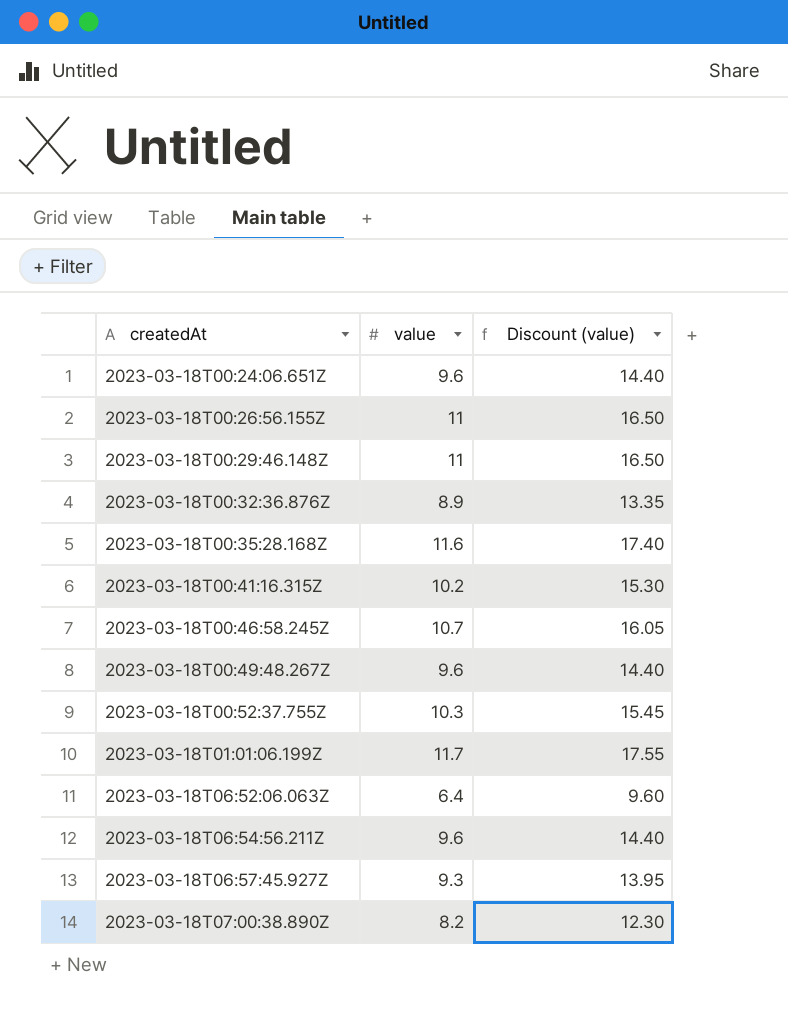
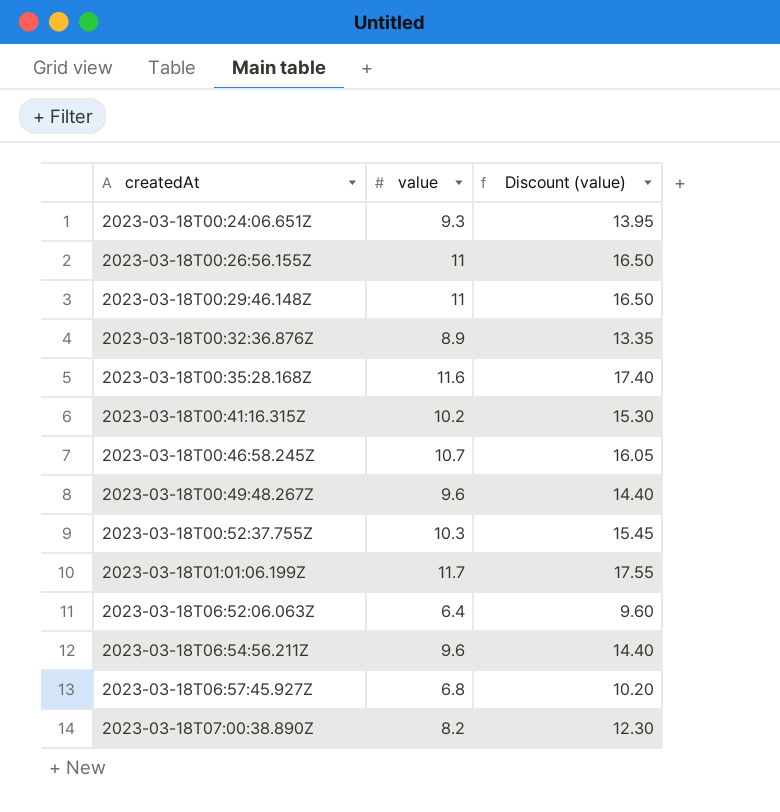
2023-03-18T00:24:06.651Z | value: 9.6 -> 9.3
2023-03-18T00:24:06.651Z | Discount (value): 14.40 -> 13.95
2023-03-18T06:57:45.927Z | value: 9.3 -> 6.8
2023-03-18T06:57:45.927Z | Discount (value): 13.95 -> 10.20

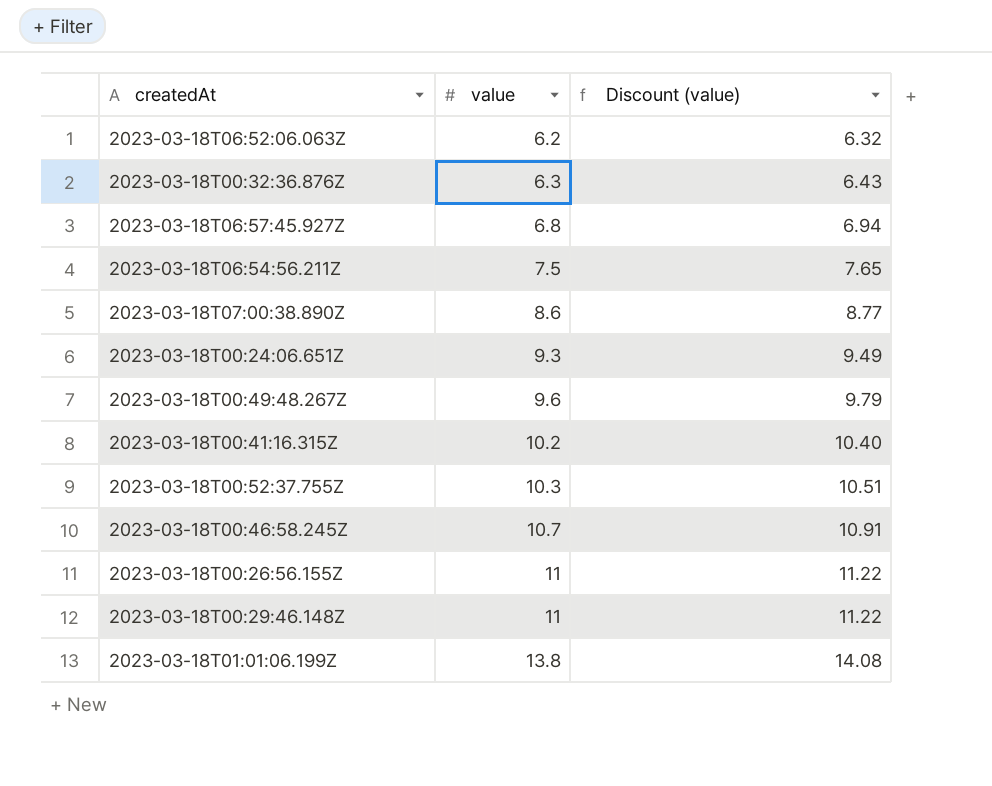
row order: createdAt ascending -> value ascending
column Discount (value) | formula: [value] * 1.5 -> [value] * 1.02
row 2023-03-18T00:35:28.168Z: 11.6 | 17.40 -> none
2023-03-18T06:52:06.063Z | value: 6.4 -> 6.2
2023-03-18T00:32:36.876Z | value: 8.9 -> 6.3
2023-03-18T06:54:56.211Z | value: 9.6 -> 7.5
2023-03-18T07:00:38.890Z | value: 8.2 -> 8.6
2023-03-18T01:01:06.199Z | value: 11.7 -> 13.8

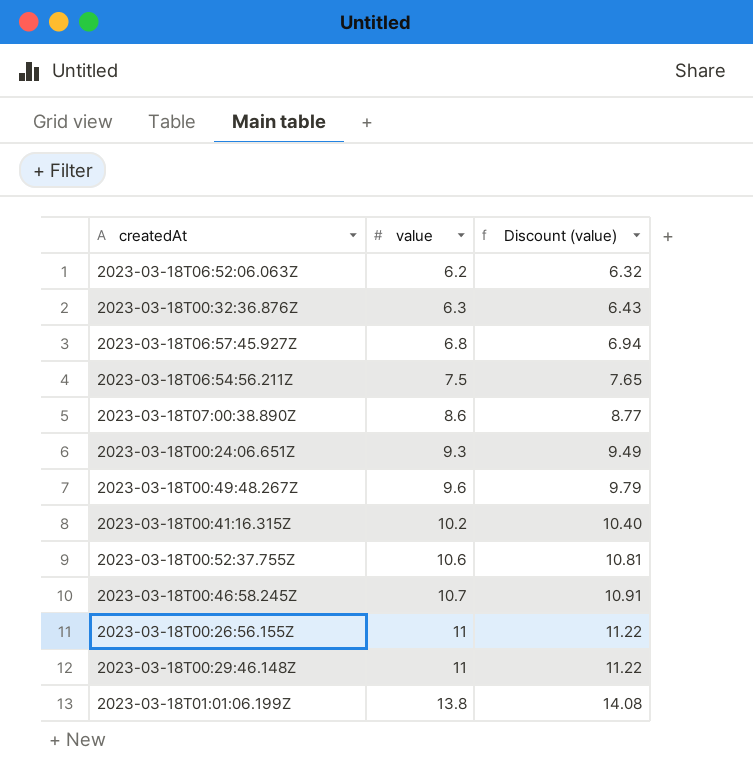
2023-03-18T00:52:37.755Z | value: 10.3 -> 10.6
2023-03-18T00:52:37.755Z | Discount (value): 10.51 -> 10.81

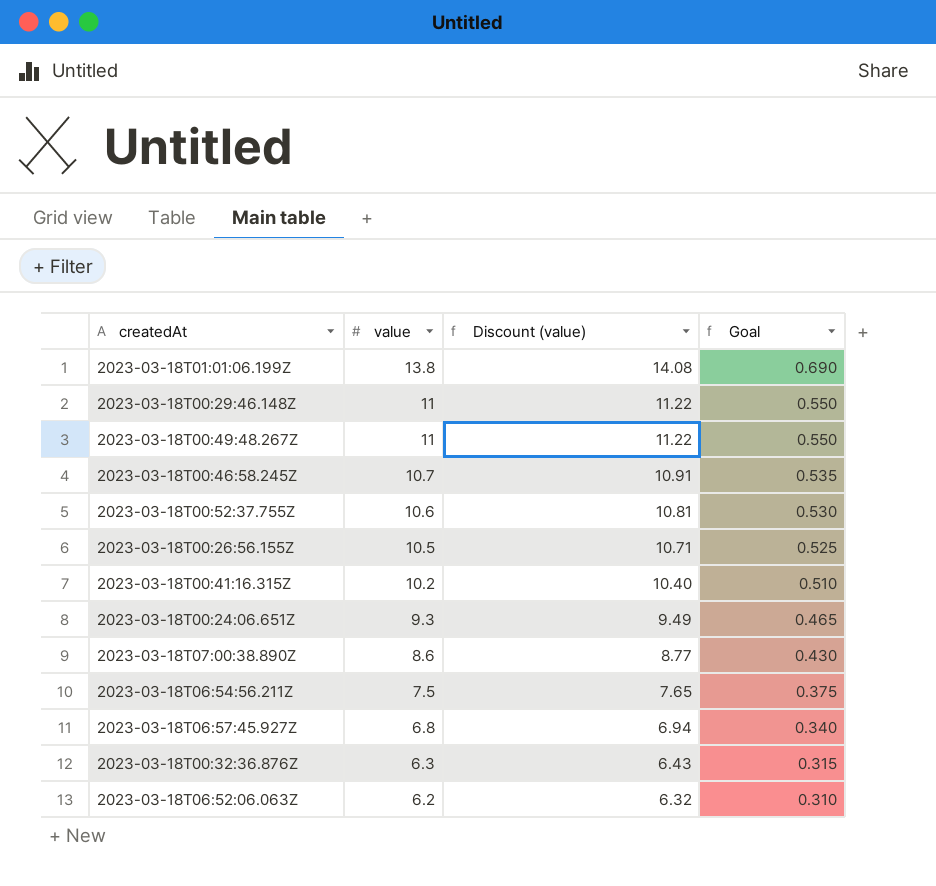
row order: value ascending -> value descending
column Goal | formula: none -> [value] * 0.05
2023-03-18T00:49:48.267Z | value: 9.6 -> 11
2023-03-18T00:49:48.267Z | Discount (value): 9.79 -> 11.22
2023-03-18T00:26:56.155Z | value: 11 -> 10.5
2023-03-18T00:26:56.155Z | Discount (value): 11.22 -> 10.71

